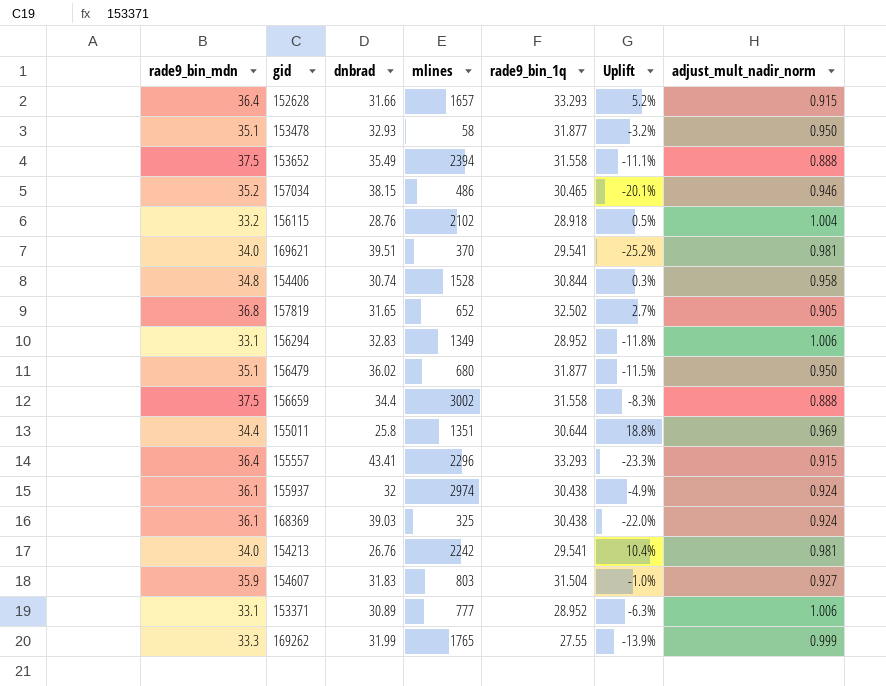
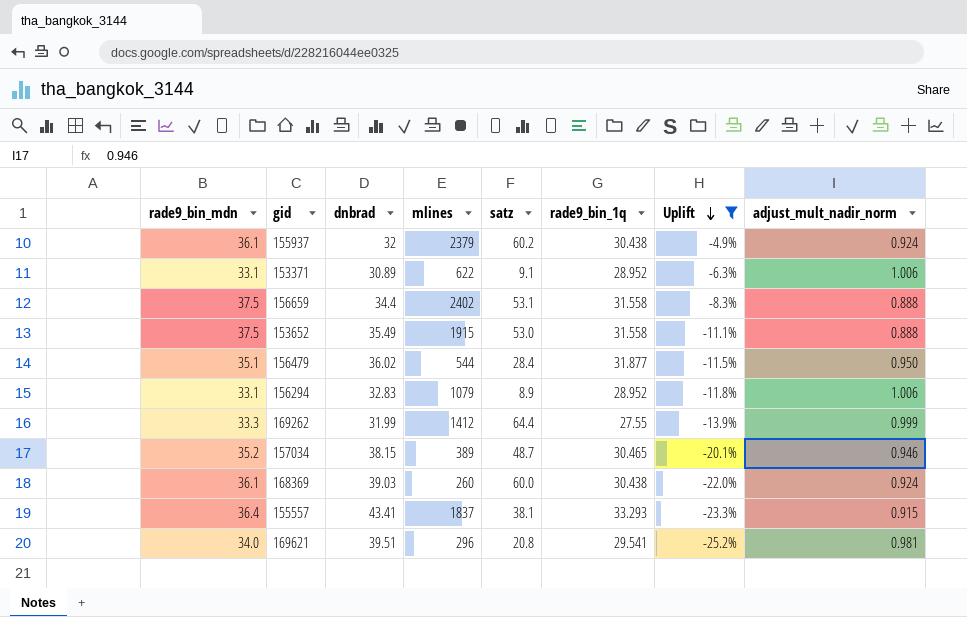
filter: none -> Uplift <= -4.9%
row order: none -> Uplift descending
column satz | position: none -> 5
155937 | mlines: 2974 -> 2379
153371 | mlines: 777 -> 622
156659 | mlines: 3002 -> 2402
153652 | mlines: 2394 -> 1915
156479 | mlines: 680 -> 544
156294 | mlines: 1349 -> 1079
169262 | mlines: 1765 -> 1412
157034 | mlines: 486 -> 389
168369 | mlines: 325 -> 260
155557 | mlines: 2296 -> 1837
169621 | mlines: 370 -> 296

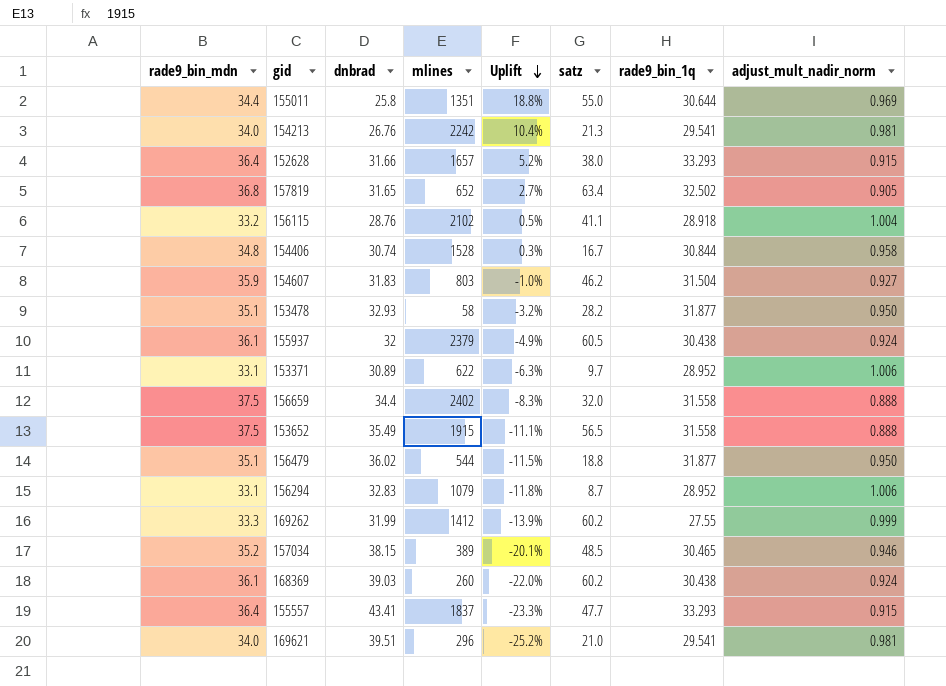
filter: Uplift <= -4.9% -> none
column Uplift | position: 7 -> 5
155937 | satz: 60.2 -> 60.5
153371 | satz: 9.1 -> 9.7
156659 | satz: 53.1 -> 32.0
153652 | satz: 53.0 -> 56.5
156479 | satz: 28.4 -> 18.8
156294 | satz: 8.9 -> 8.7
169262 | satz: 64.4 -> 60.2
157034 | satz: 48.7 -> 48.5
168369 | satz: 60.0 -> 60.2
155557 | satz: 38.1 -> 47.7
169621 | satz: 20.8 -> 21.0

